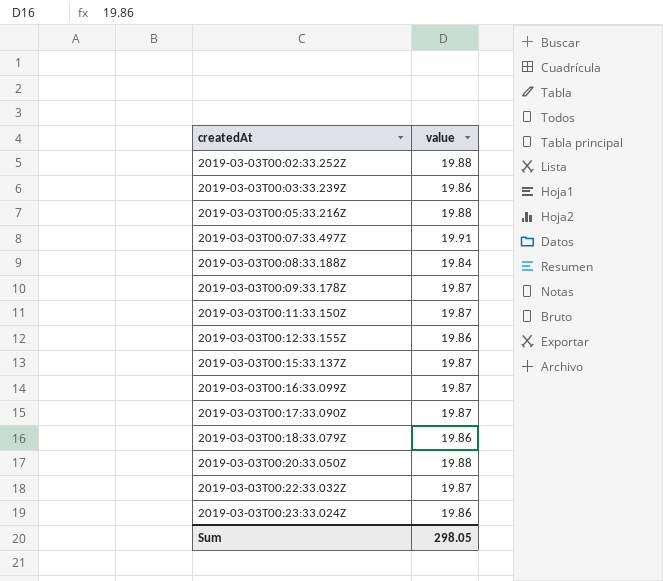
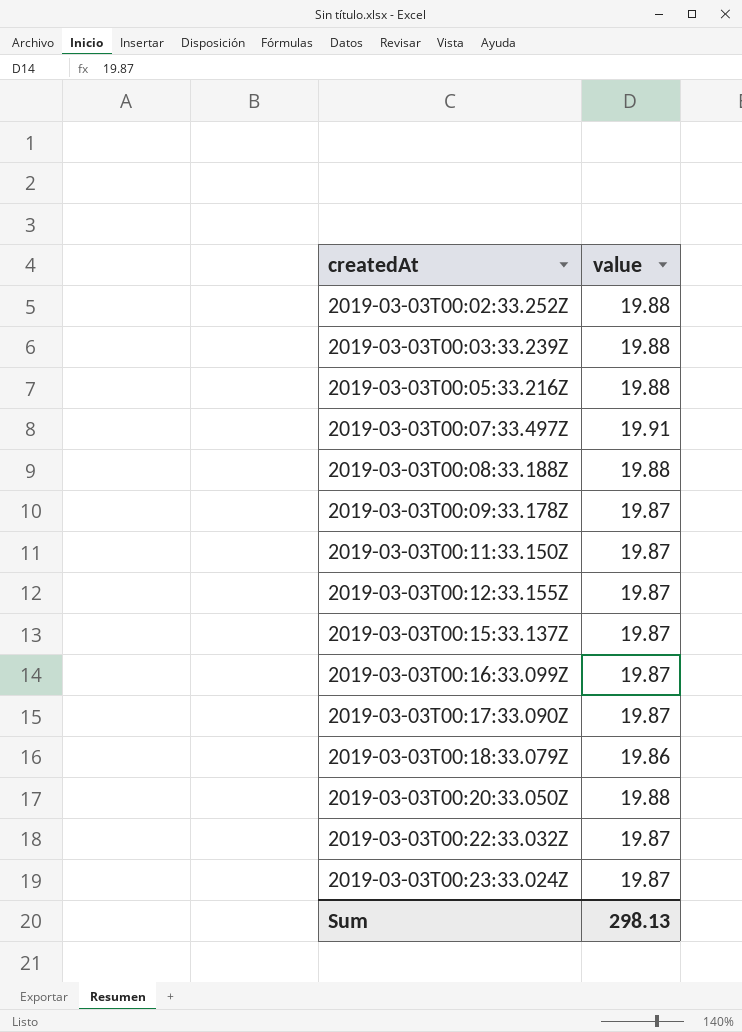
2019-03-03T00:03:33.239Z | value: 19.86 -> 19.88
2019-03-03T00:08:33.188Z | value: 19.84 -> 19.88
2019-03-03T00:12:33.155Z | value: 19.86 -> 19.87
2019-03-03T00:23:33.024Z | value: 19.86 -> 19.87
Sum | value: 298.05 -> 298.13

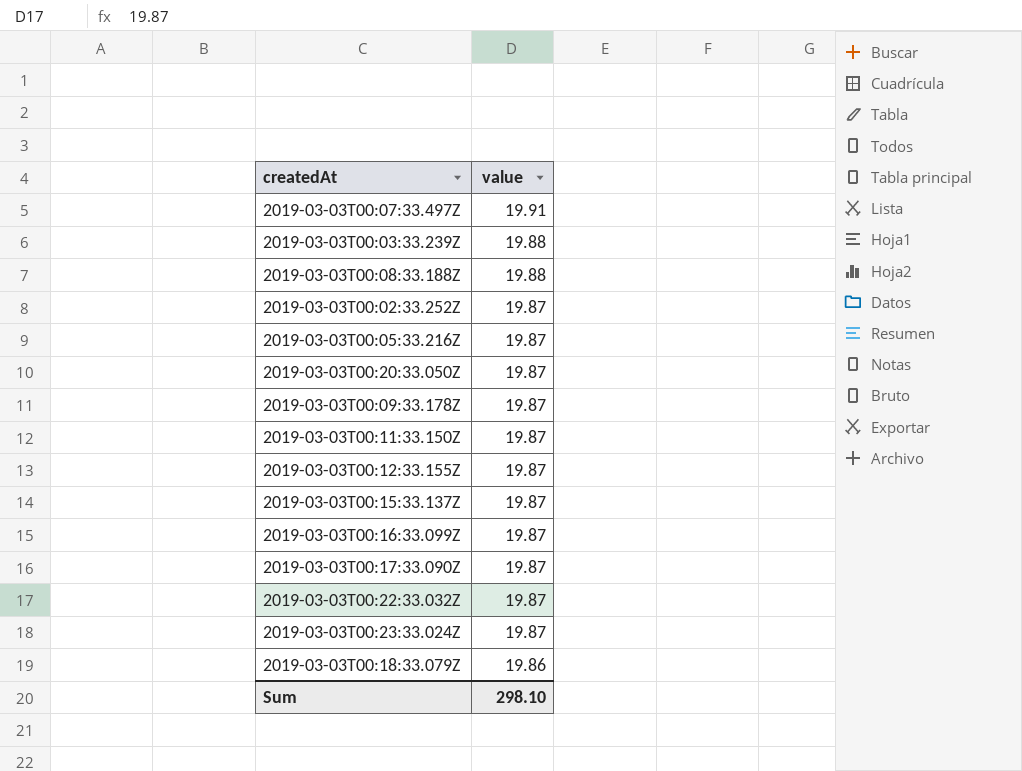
row order: createdAt ascending -> value descending
2019-03-03T00:02:33.252Z | value: 19.88 -> 19.87
2019-03-03T00:05:33.216Z | value: 19.88 -> 19.87
2019-03-03T00:20:33.050Z | value: 19.88 -> 19.87
Sum | value: 298.13 -> 298.10

